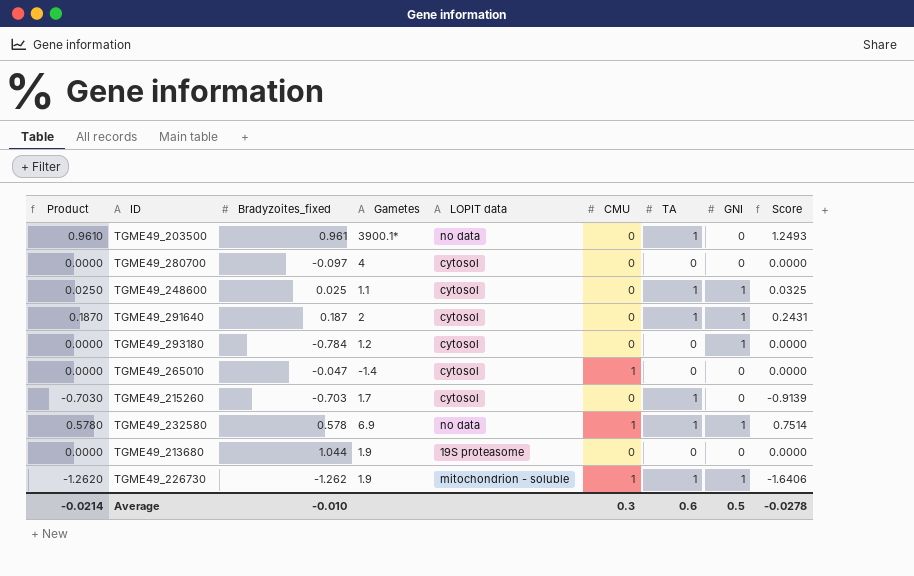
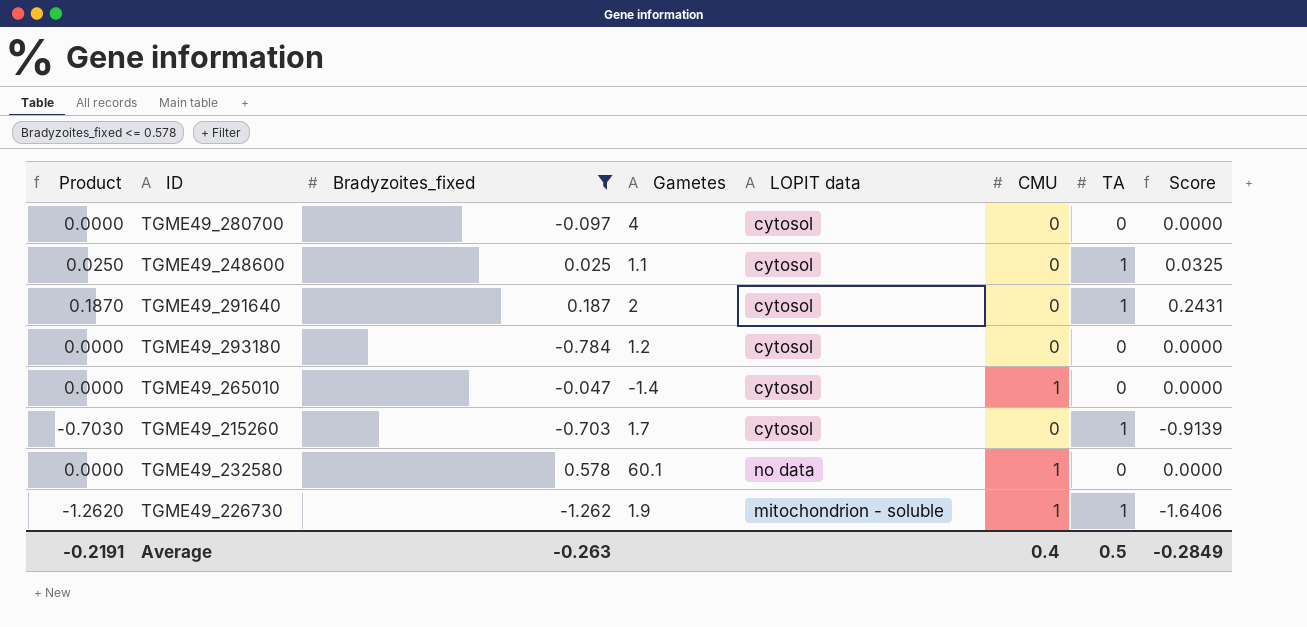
filter: none -> Bradyzoites_fixed <= 0.578
column GNI | position: 8 -> none
TGME49_232580 | Product: 0.5780 -> 0.0000
TGME49_232580 | Gametes: 6.9 -> 60.1
TGME49_232580 | TA: 1 -> 0
TGME49_232580 | Score: 0.7514 -> 0.0000
Average | Product: -0.0214 -> -0.2191
Average | Bradyzoites_fixed: -0.010 -> -0.263
Average | CMU: 0.3 -> 0.4
Average | TA: 0.6 -> 0.5
Average | Score: -0.0278 -> -0.2849

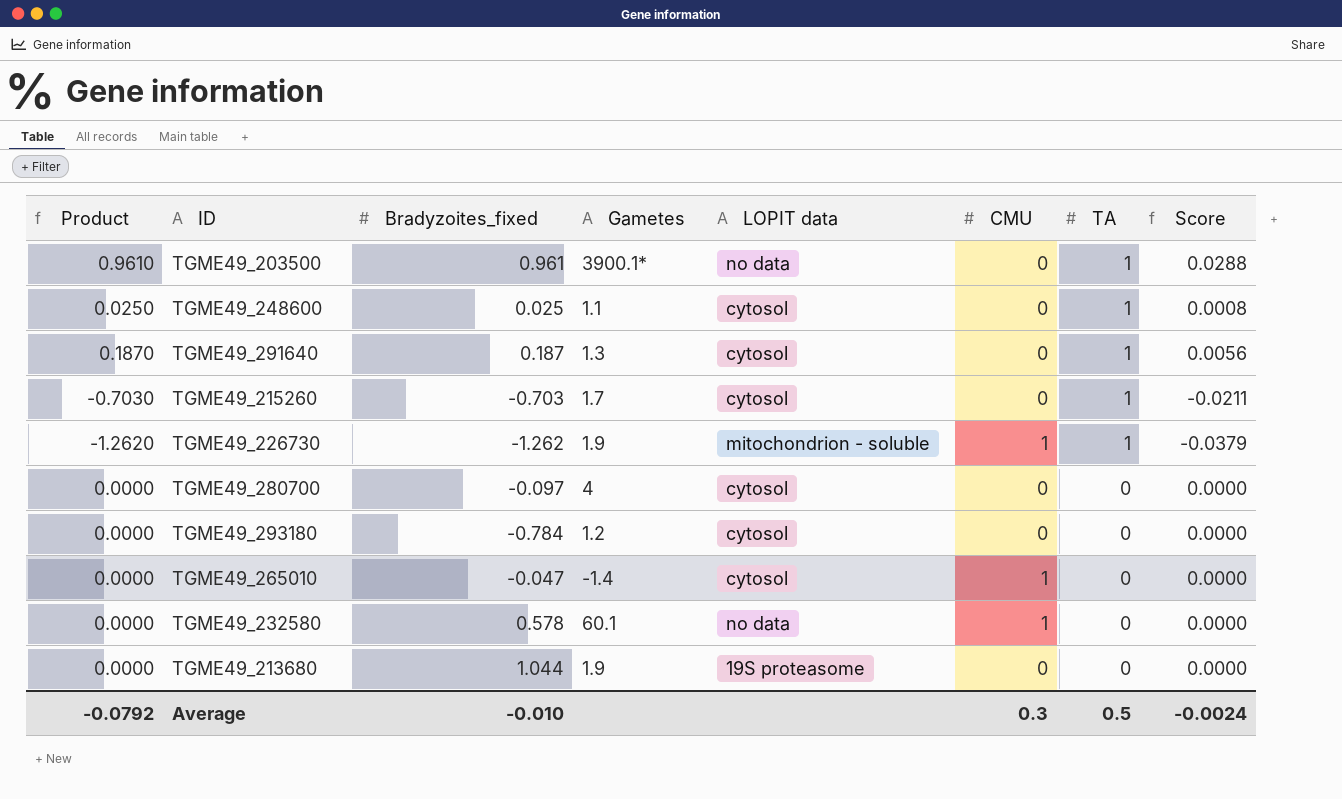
filter: Bradyzoites_fixed <= 0.578 -> none
row order: none -> TA descending
column Score | formula: [Product] * 1.3 -> [Product] * 0.03
TGME49_291640 | Gametes: 2 -> 1.3
Average | Product: -0.2191 -> -0.0792
Average | Bradyzoites_fixed: -0.263 -> -0.010
Average | CMU: 0.4 -> 0.3
Average | Score: -0.2849 -> -0.0024

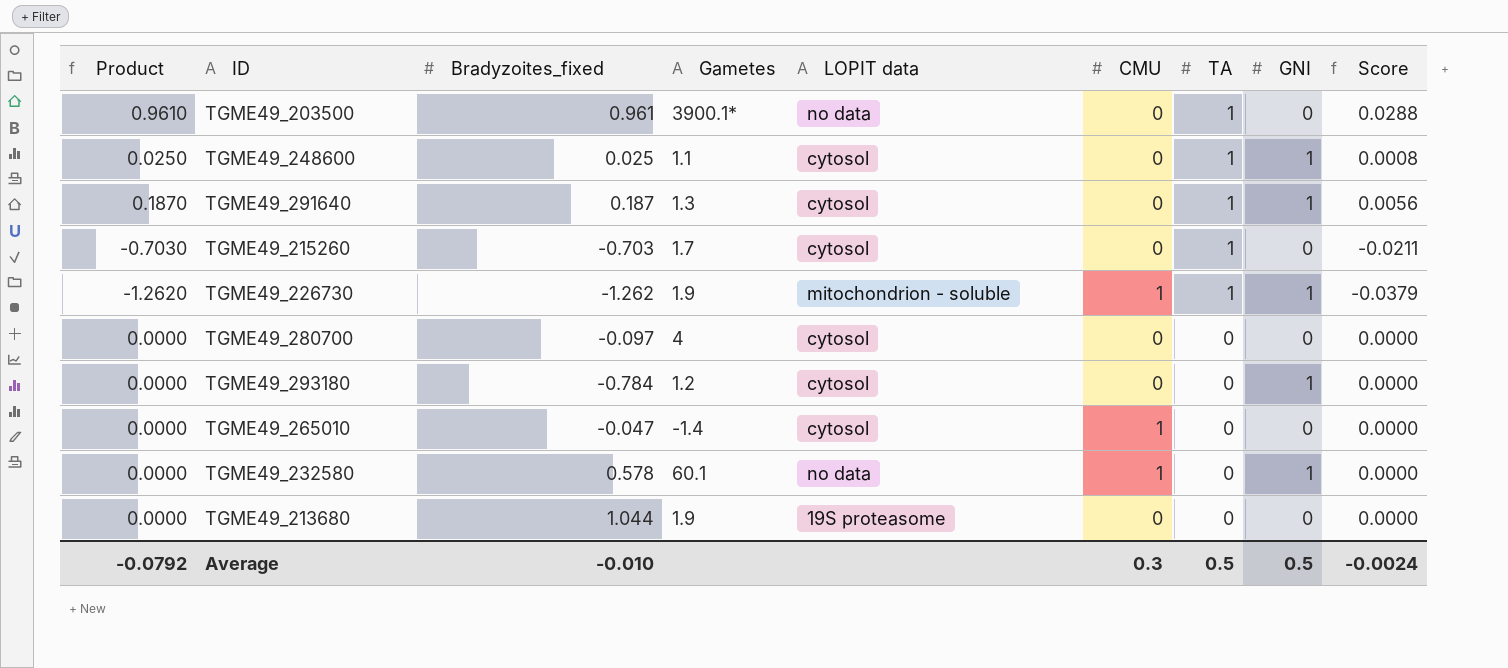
column GNI | position: none -> 8

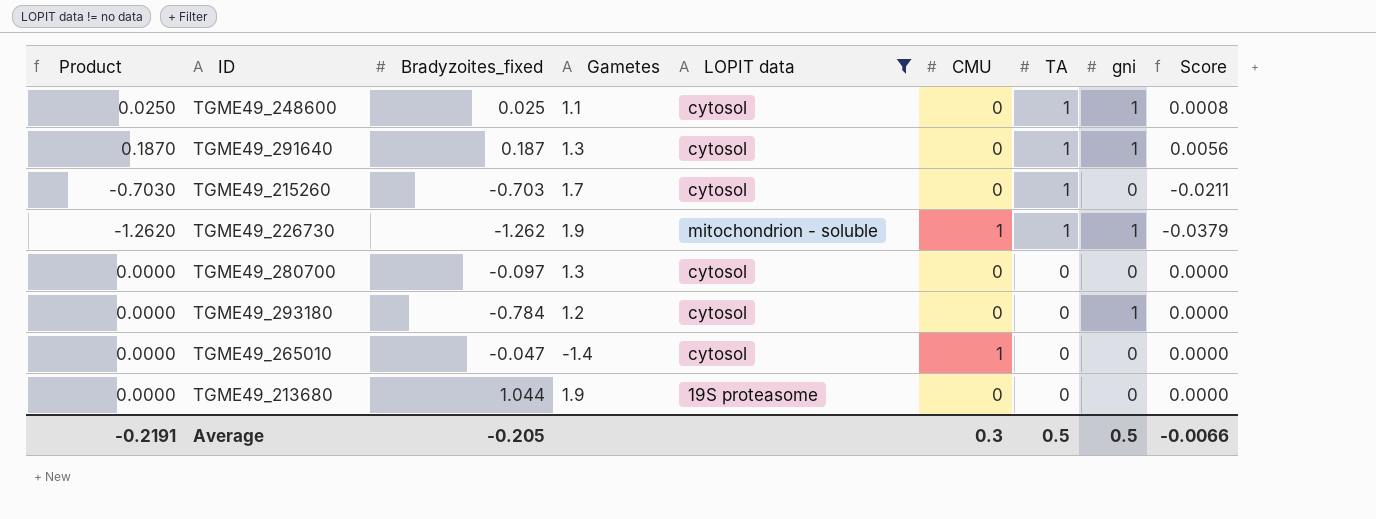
filter: none -> LOPIT data != no data
column name: GNI -> gni
TGME49_280700 | Gametes: 4 -> 1.3
Average | Product: -0.0792 -> -0.2191
Average | Bradyzoites_fixed: -0.010 -> -0.205
Average | Score: -0.0024 -> -0.0066

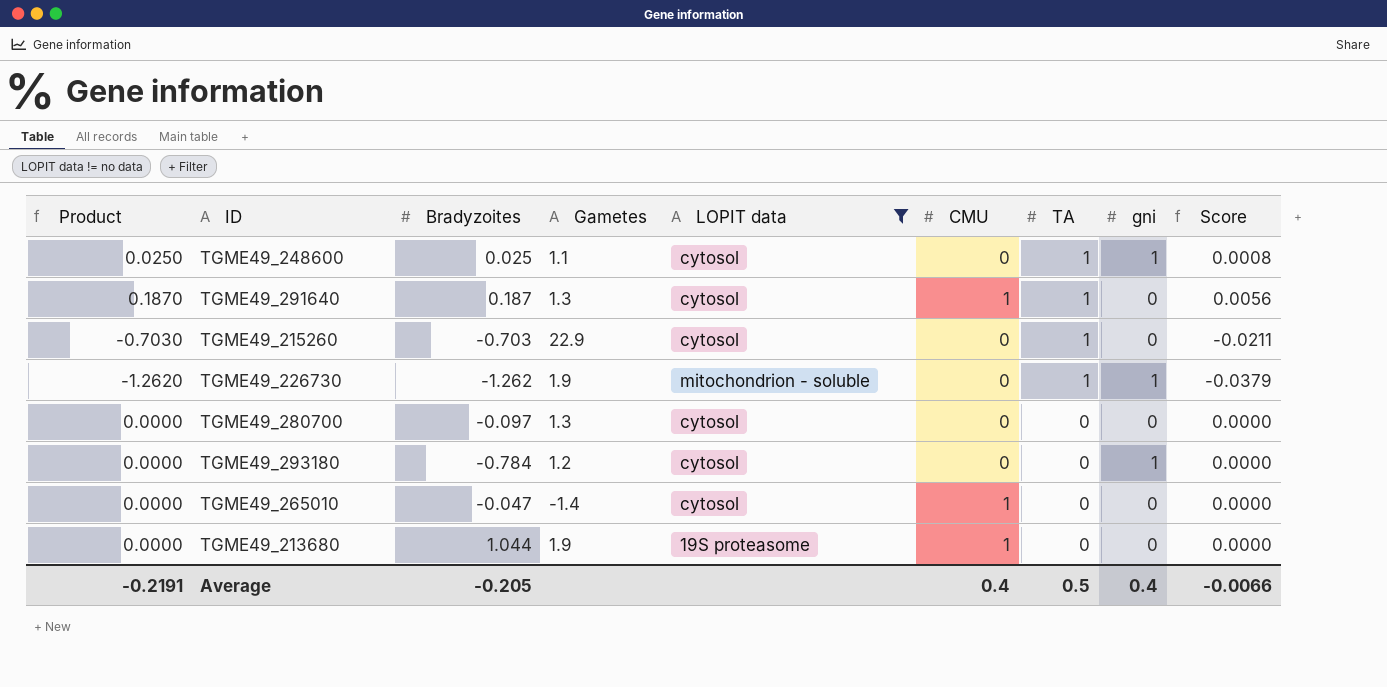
column name: Bradyzoites_fixed -> Bradyzoites
TGME49_291640 | CMU: 0 -> 1
TGME49_291640 | gni: 1 -> 0
TGME49_215260 | Gametes: 1.7 -> 22.9
TGME49_226730 | CMU: 1 -> 0
TGME49_213680 | CMU: 0 -> 1
Average | CMU: 0.3 -> 0.4
Average | gni: 0.5 -> 0.4

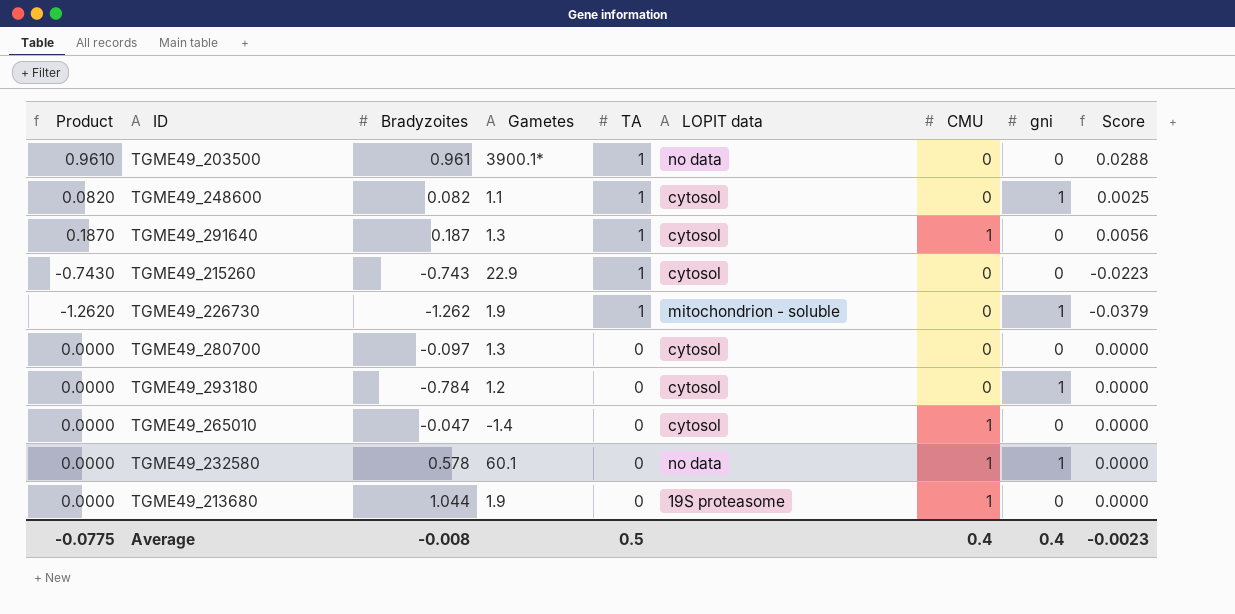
filter: LOPIT data != no data -> none
column TA | position: 7 -> 5
TGME49_248600 | Product: 0.0250 -> 0.0820
TGME49_248600 | Bradyzoites: 0.025 -> 0.082
TGME49_248600 | Score: 0.0008 -> 0.0025
TGME49_215260 | Product: -0.7030 -> -0.7430
TGME49_215260 | Bradyzoites: -0.703 -> -0.743
TGME49_215260 | Score: -0.0211 -> -0.0223
Average | Product: -0.2191 -> -0.0775
Average | Bradyzoites: -0.205 -> -0.008
Average | Score: -0.0066 -> -0.0023

